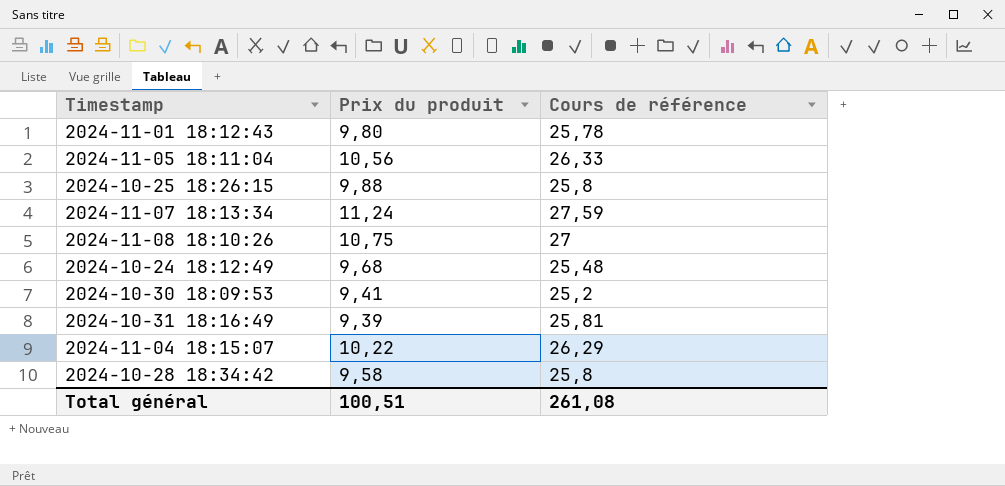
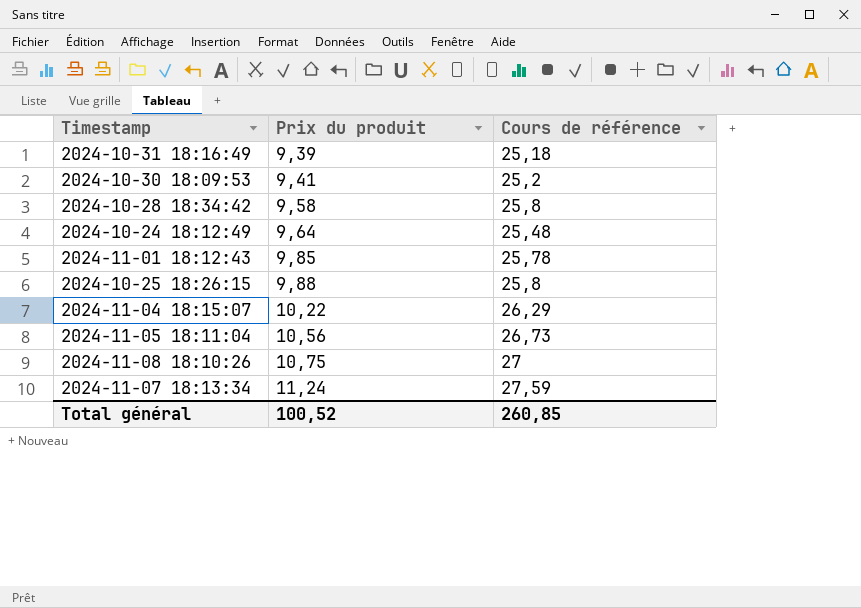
row order: none -> Prix du produit ascending
2024-10-31 18:16:49 | Cours de référence: 25,81 -> 25,18
2024-10-24 18:12:49 | Prix du produit: 9,68 -> 9,64
2024-11-01 18:12:43 | Prix du produit: 9,80 -> 9,85
2024-11-05 18:11:04 | Cours de référence: 26,33 -> 26,73
Total général | Prix du produit: 100,51 -> 100,52
Total général | Cours de référence: 261,08 -> 260,85

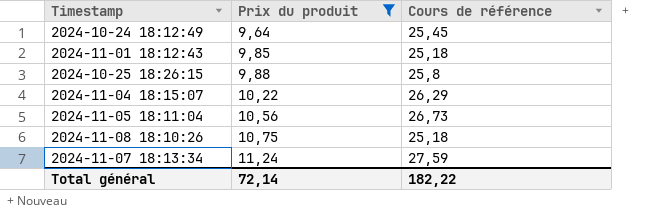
filter: none -> Prix du produit >= 9,64
2024-10-24 18:12:49 | Cours de référence: 25,48 -> 25,45
2024-11-01 18:12:43 | Cours de référence: 25,78 -> 25,18
2024-11-08 18:10:26 | Cours de référence: 27 -> 25,18
Total général | Prix du produit: 100,52 -> 72,14
Total général | Cours de référence: 260,85 -> 182,22

